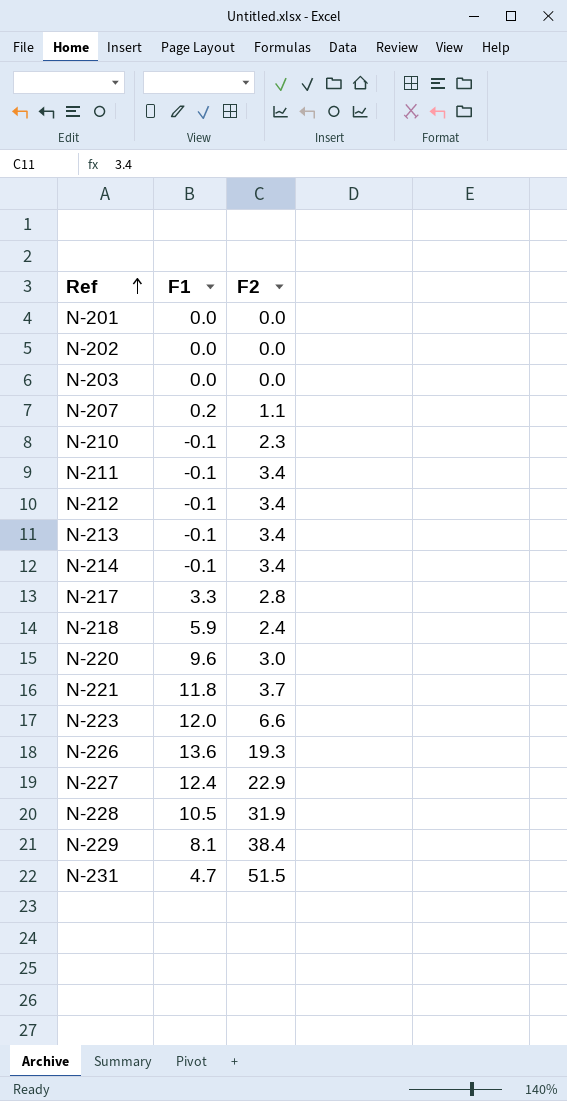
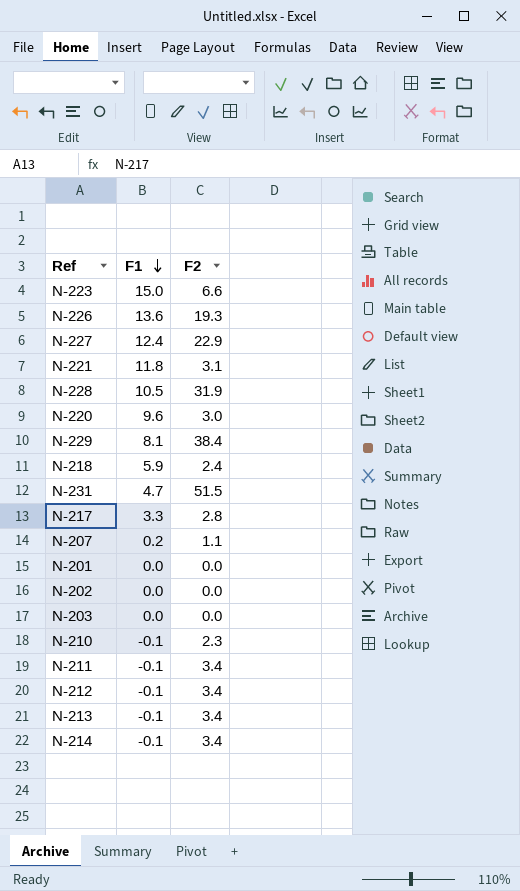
row order: Ref ascending -> F1 descending
N-223 | F1: 12.0 -> 15.0
N-221 | F2: 3.7 -> 3.1

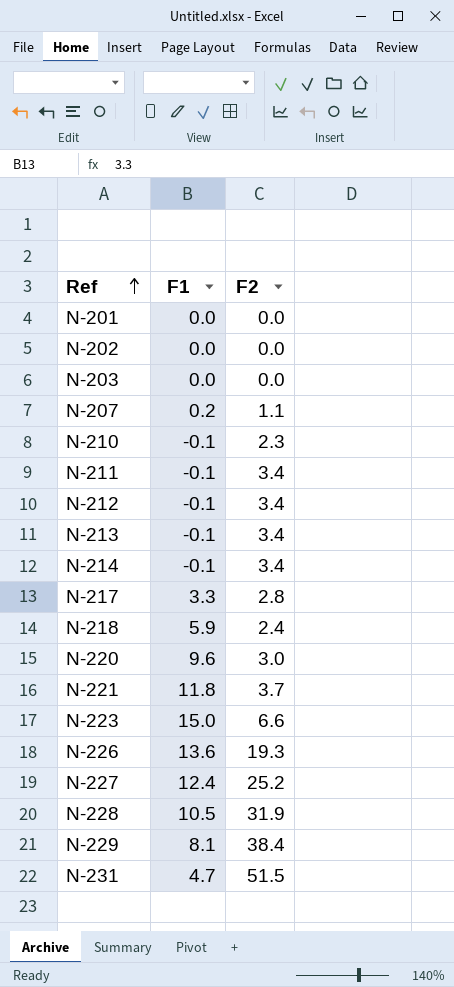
row order: F1 descending -> Ref ascending
N-221 | F2: 3.1 -> 3.7
N-227 | F2: 22.9 -> 25.2

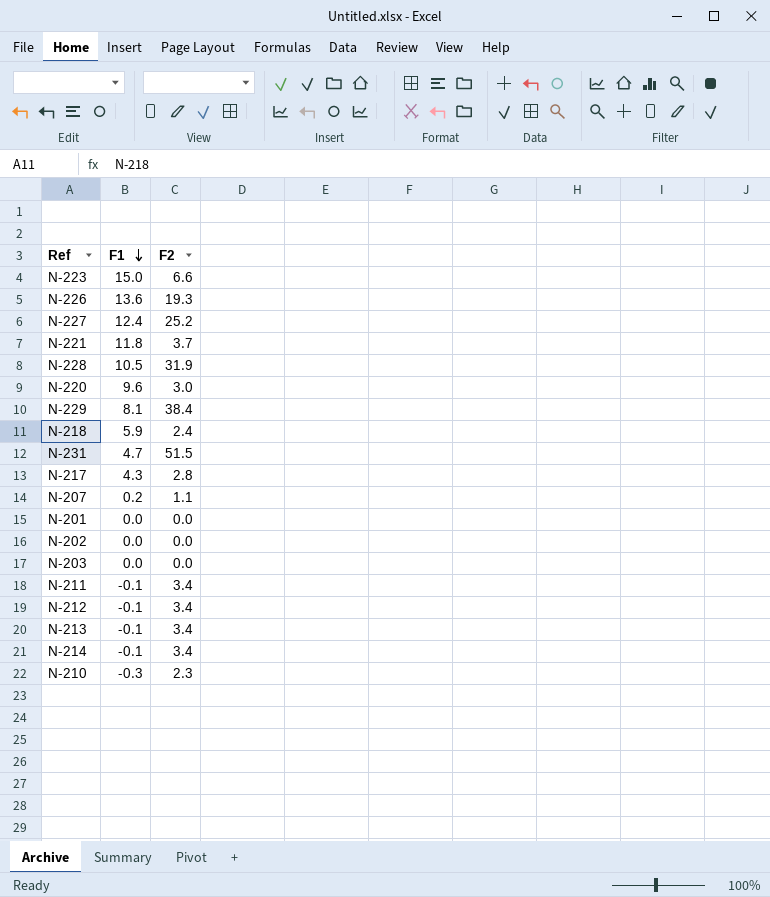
row order: Ref ascending -> F1 descending
N-217 | F1: 3.3 -> 4.3
N-210 | F1: -0.1 -> -0.3

